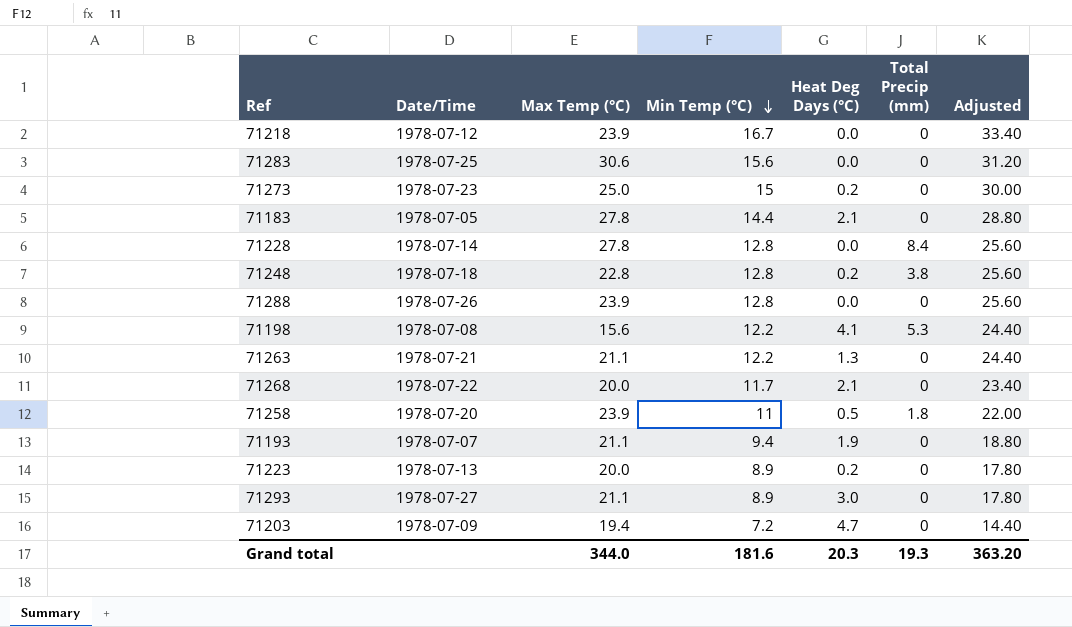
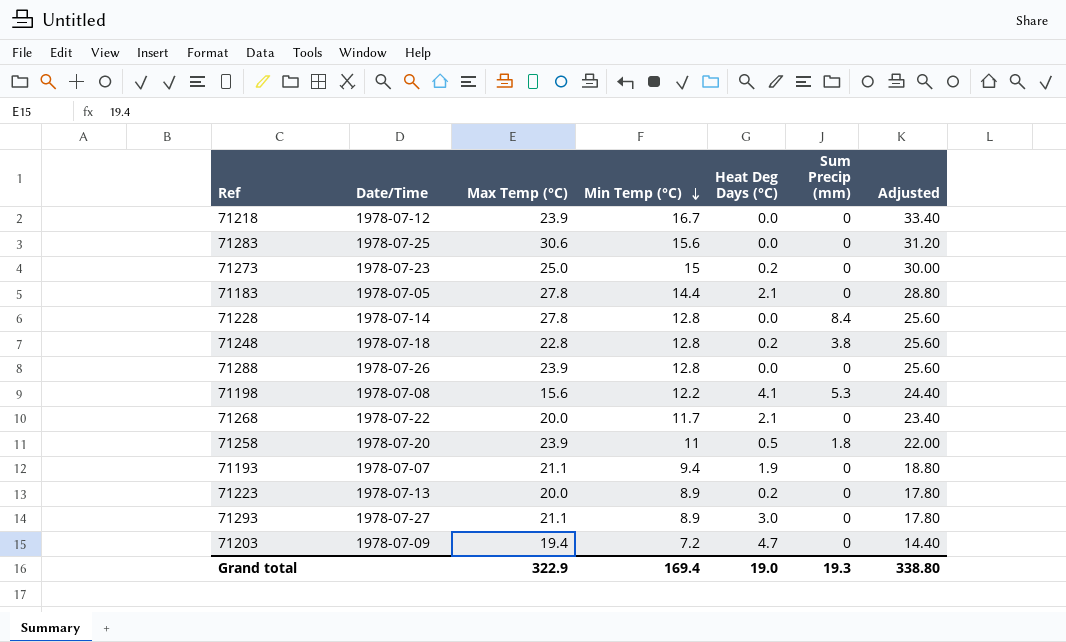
column name: Total Precip (mm) -> Sum Precip (mm)
row 71263: 1978-07-21 | 21.1 | 12.2 | 1.3 | 0 | 24.40 -> none
Grand total | Max Temp (°C): 344.0 -> 322.9
Grand total | Min Temp (°C): 181.6 -> 169.4
Grand total | Heat Deg Days (°C): 20.3 -> 19.0
Grand total | Adjusted: 363.20 -> 338.80

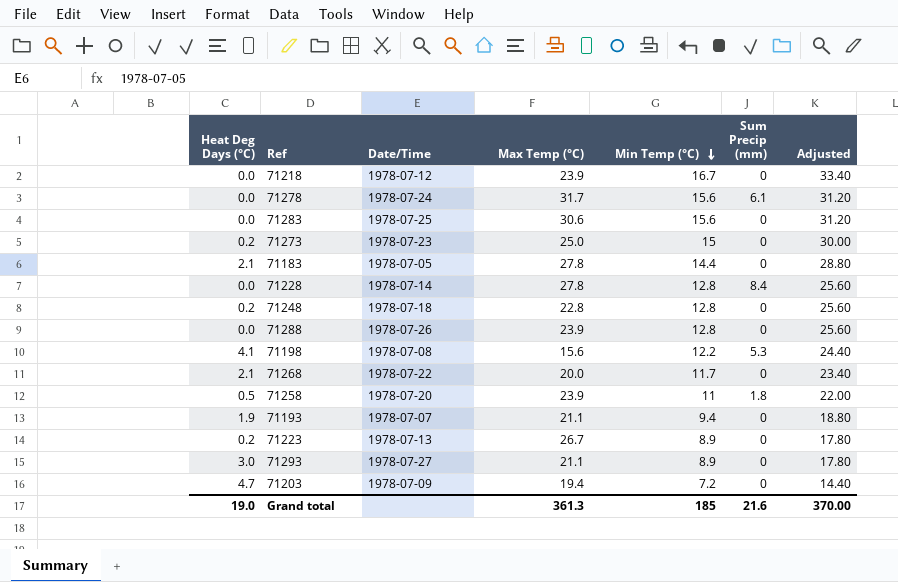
column Heat Deg Days (°C) | position: 5 -> 1
row 71278: none -> 0.0 | 1978-07-24 | 31.7 | 15.6 | 6.1 | 31.20
71248 | Sum Precip (mm): 3.8 -> 0
71223 | Max Temp (°C): 20.0 -> 26.7
Grand total | Max Temp (°C): 322.9 -> 361.3
Grand total | Min Temp (°C): 169.4 -> 185
Grand total | Sum Precip (mm): 19.3 -> 21.6
Grand total | Adjusted: 338.80 -> 370.00

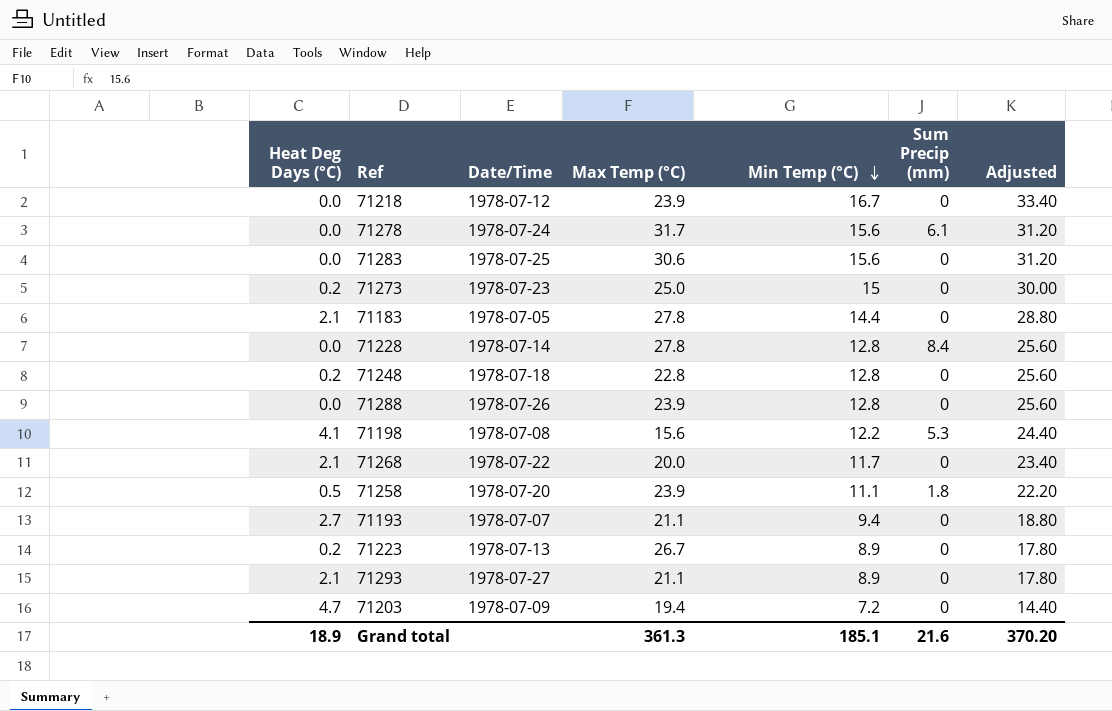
71258 | Min Temp (°C): 11 -> 11.1
71258 | Adjusted: 22.00 -> 22.20
71193 | Heat Deg Days (°C): 1.9 -> 2.7
71293 | Heat Deg Days (°C): 3.0 -> 2.1
Grand total | Heat Deg Days (°C): 19.0 -> 18.9
Grand total | Min Temp (°C): 185 -> 185.1
Grand total | Adjusted: 370.00 -> 370.20

